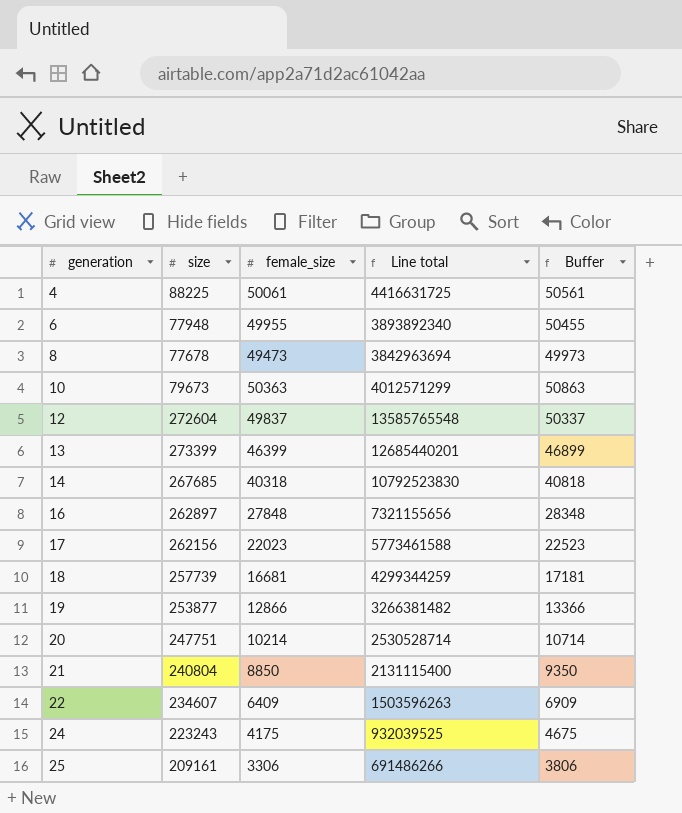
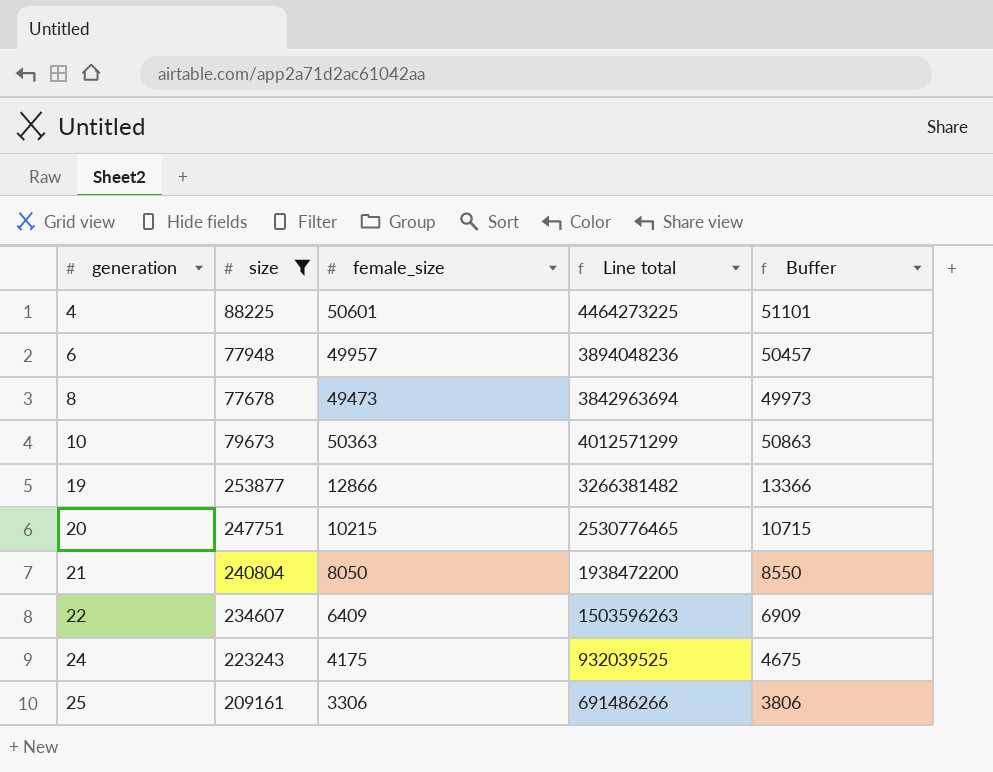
filter: none -> size <= 253877
4 | female_size: 50061 -> 50601
4 | Line total: 4416631725 -> 4464273225
4 | Buffer: 50561 -> 51101
6 | female_size: 49955 -> 49957
6 | Line total: 3893892340 -> 3894048236
6 | Buffer: 50455 -> 50457
20 | female_size: 10214 -> 10215
20 | Line total: 2530528714 -> 2530776465
20 | Buffer: 10714 -> 10715
21 | female_size: 8850 -> 8050
21 | Line total: 2131115400 -> 1938472200
21 | Buffer: 9350 -> 8550

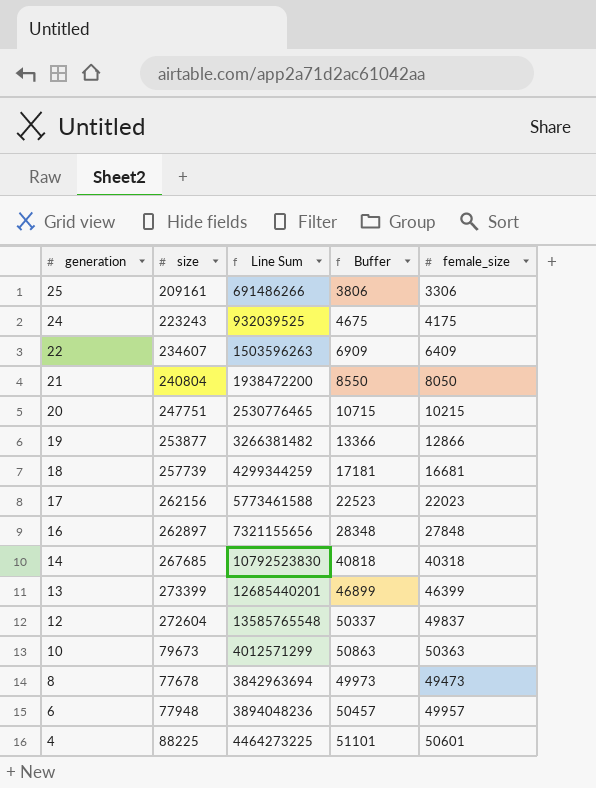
filter: size <= 253877 -> none
row order: generation ascending -> generation descending
column name: Line total -> Line Sum
column female_size | position: 3 -> 5

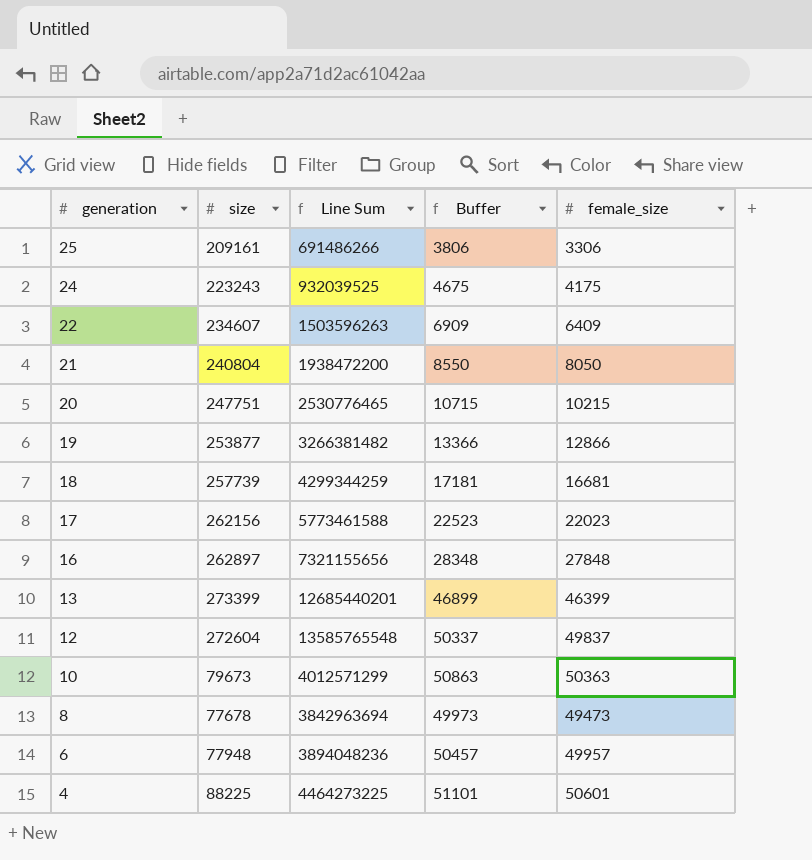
row 14: 267685 | 10792523830 | 40818 | 40318 -> none

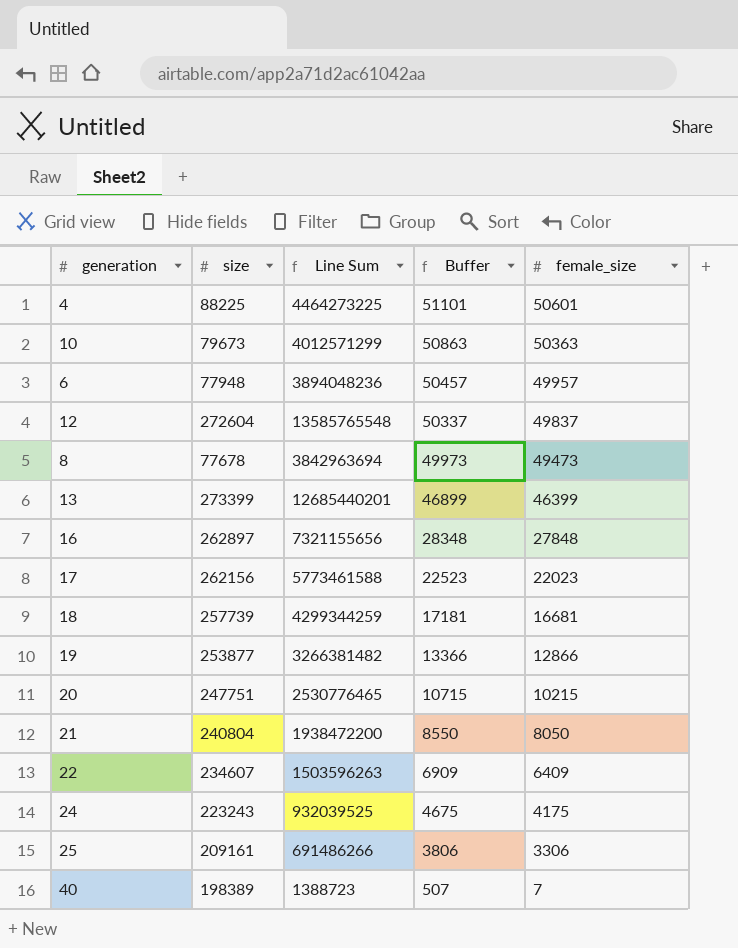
row order: generation descending -> Buffer descending
row 40: none -> 198389 | 1388723 | 507 | 7

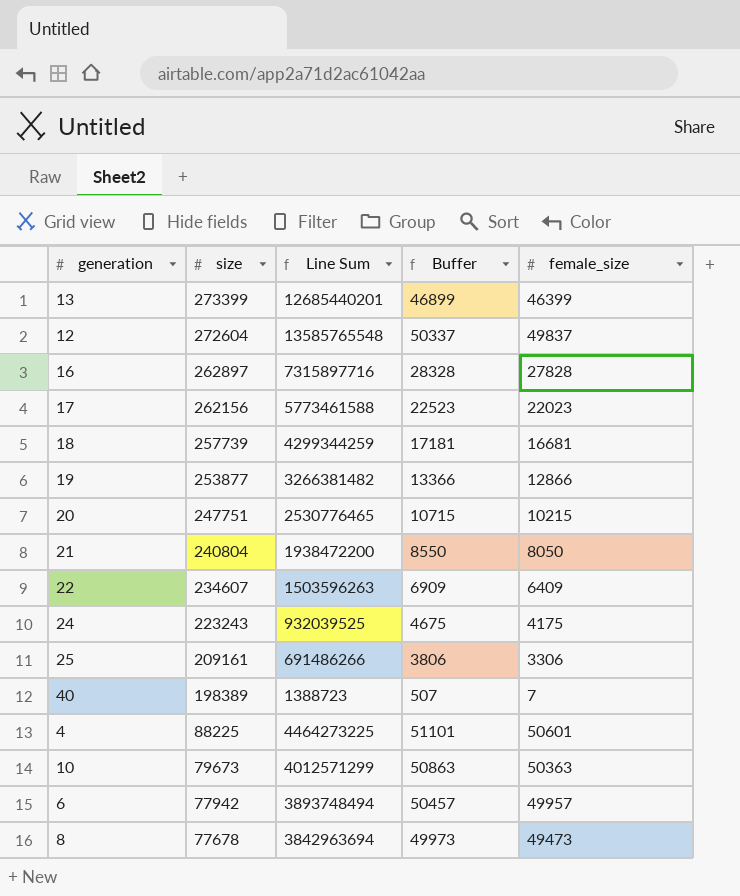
row order: Buffer descending -> size descending
16 | Line Sum: 7321155656 -> 7315897716
16 | Buffer: 28348 -> 28328
16 | female_size: 27848 -> 27828
6 | size: 77948 -> 77942
6 | Line Sum: 3894048236 -> 3893748494

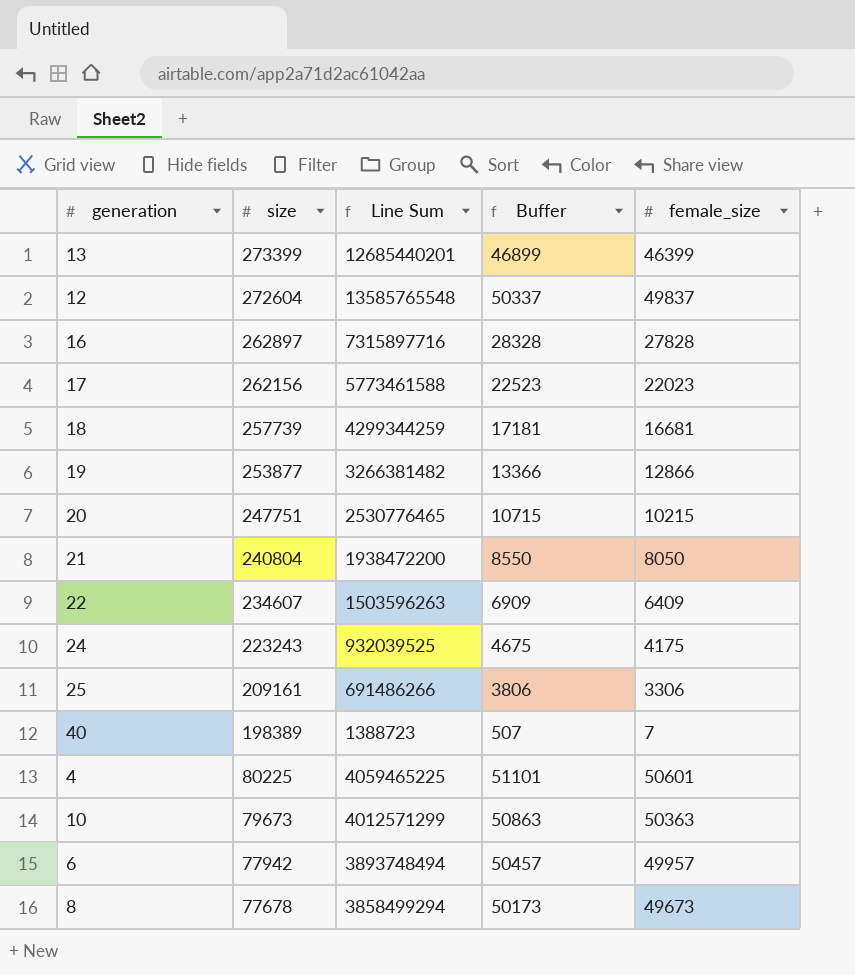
4 | size: 88225 -> 80225
4 | Line Sum: 4464273225 -> 4059465225
8 | Line Sum: 3842963694 -> 3858499294
8 | Buffer: 49973 -> 50173
8 | female_size: 49473 -> 49673

